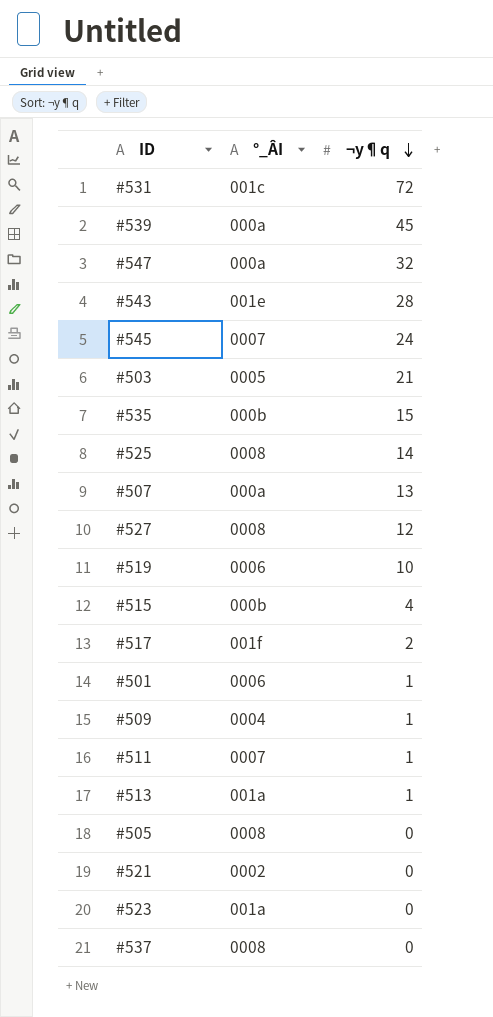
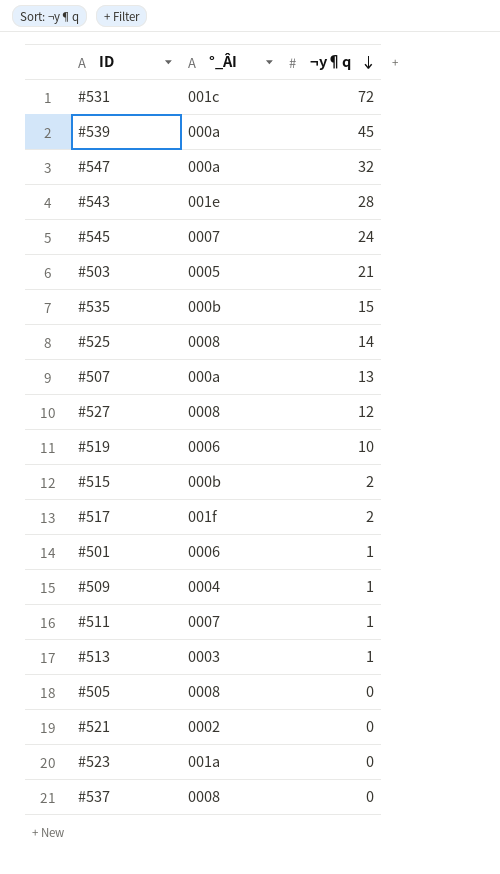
#515 | ¬y¶q: 4 -> 2
#513 | °_ÂI: 001a -> 0003

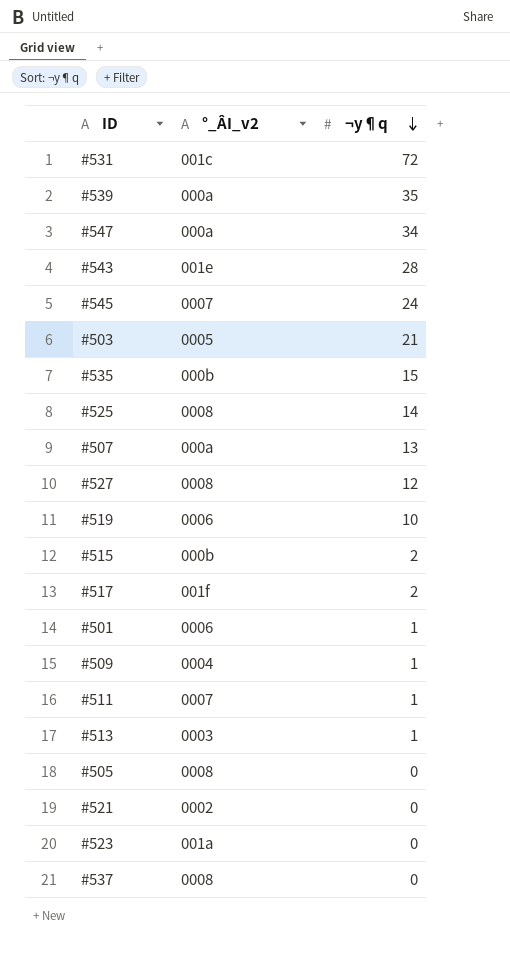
column name: °_ÂI -> °_ÂI_v2
#539 | ¬y¶q: 45 -> 35
#547 | ¬y¶q: 32 -> 34

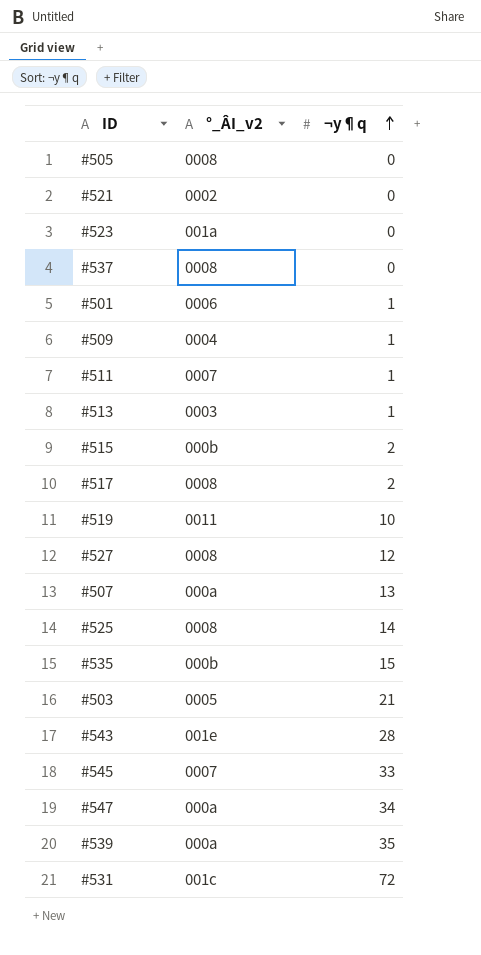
row order: ¬y¶q descending -> ¬y¶q ascending
#517 | °_ÂI_v2: 001f -> 0008
#519 | °_ÂI_v2: 0006 -> 0011
#545 | ¬y¶q: 24 -> 33

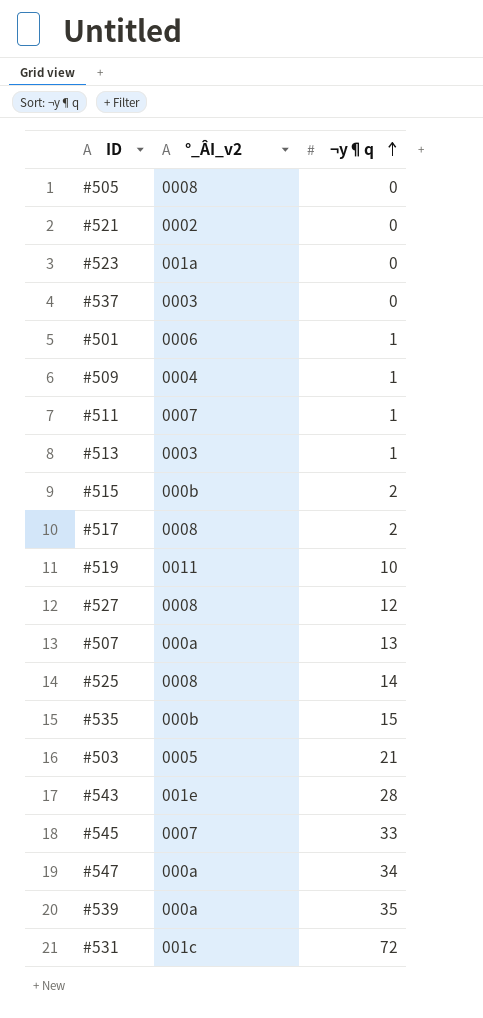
#537 | °_ÂI_v2: 0008 -> 0003

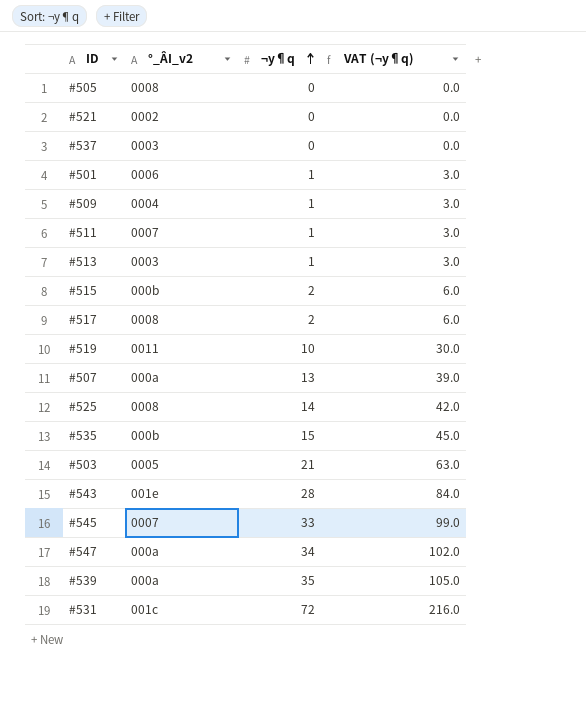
column VAT (¬y¶q) | formula: none -> [¬y¶q] * 3
row #523: 001a | 0 -> none
row #527: 0008 | 12 -> none

